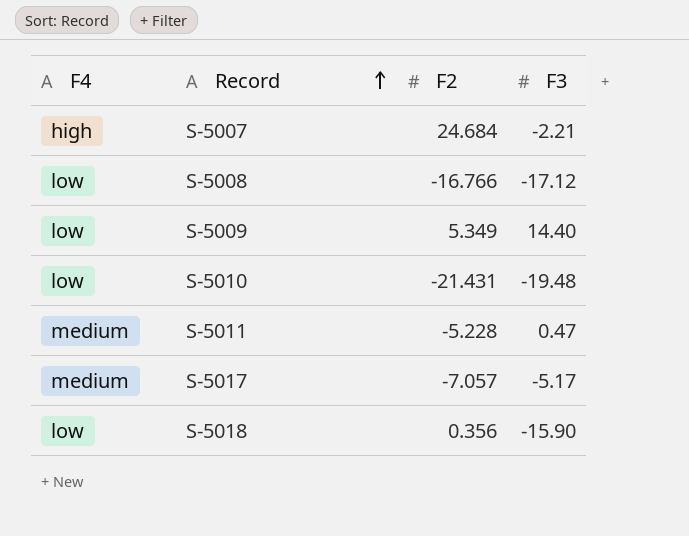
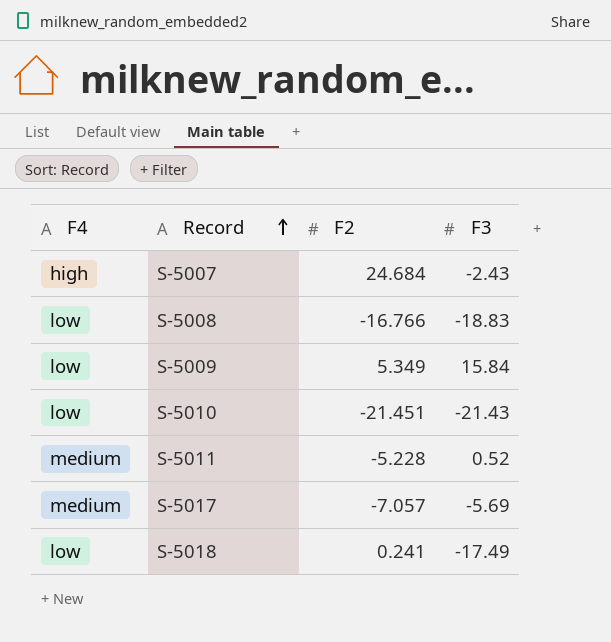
S-5007 | F3: -2.21 -> -2.43
S-5008 | F3: -17.12 -> -18.83
S-5009 | F3: 14.40 -> 15.84
S-5010 | F2: -21.431 -> -21.451
S-5010 | F3: -19.48 -> -21.43
S-5011 | F3: 0.47 -> 0.52
S-5017 | F3: -5.17 -> -5.69
S-5018 | F2: 0.356 -> 0.241
S-5018 | F3: -15.90 -> -17.49

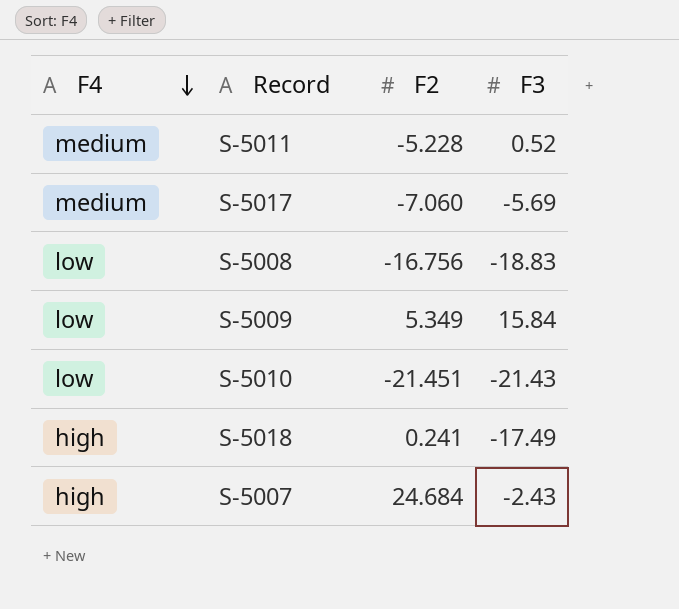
row order: Record ascending -> F4 descending
S-5017 | F2: -7.057 -> -7.060
S-5008 | F2: -16.766 -> -16.756
S-5018 | F4: low -> high

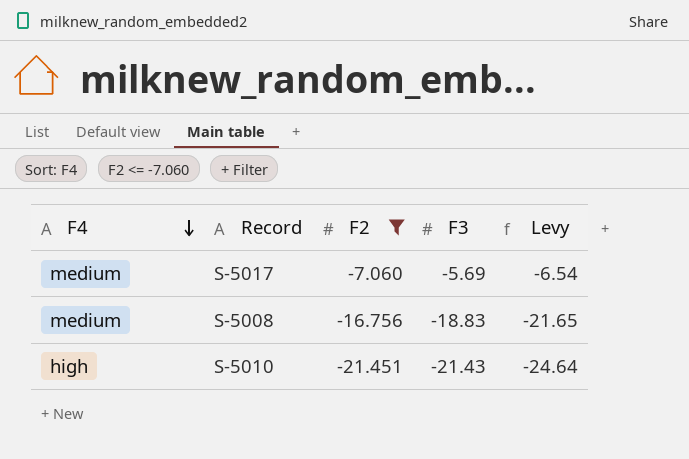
filter: none -> F2 <= -7.060
column Levy | formula: none -> [F3] * 1.15
S-5008 | F4: low -> medium
S-5010 | F4: low -> high

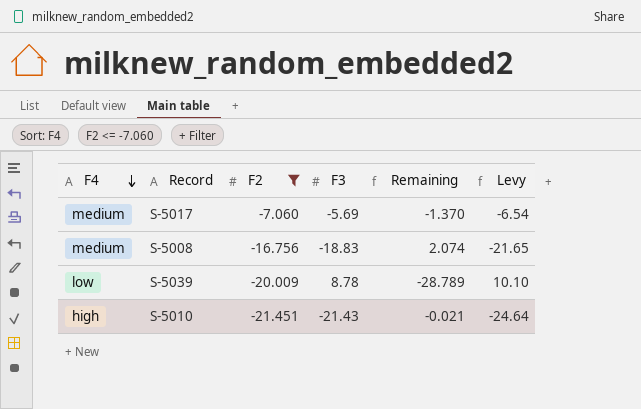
column Remaining | formula: none -> [F2] - [F3]
row S-5039: none -> low | -20.009 | 8.78 | -28.789 | 10.10

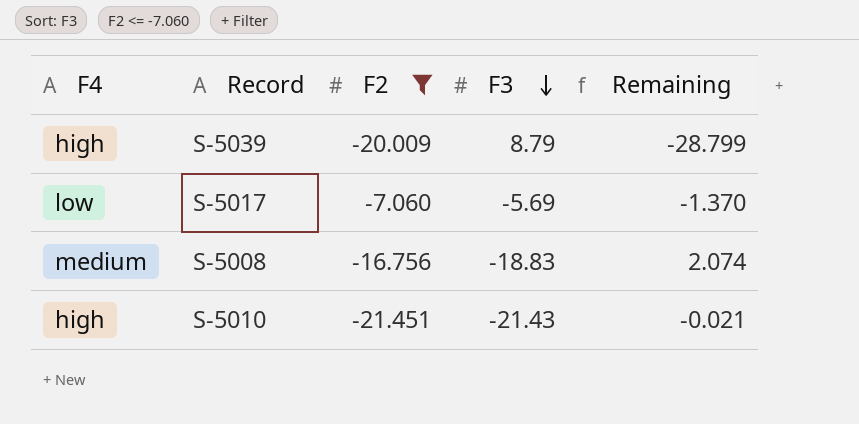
row order: F4 descending -> F3 descending
column Levy | formula: [F3] * 1.15 -> none
S-5039 | F4: low -> high
S-5039 | F3: 8.78 -> 8.79
S-5039 | Remaining: -28.789 -> -28.799
S-5017 | F4: medium -> low

